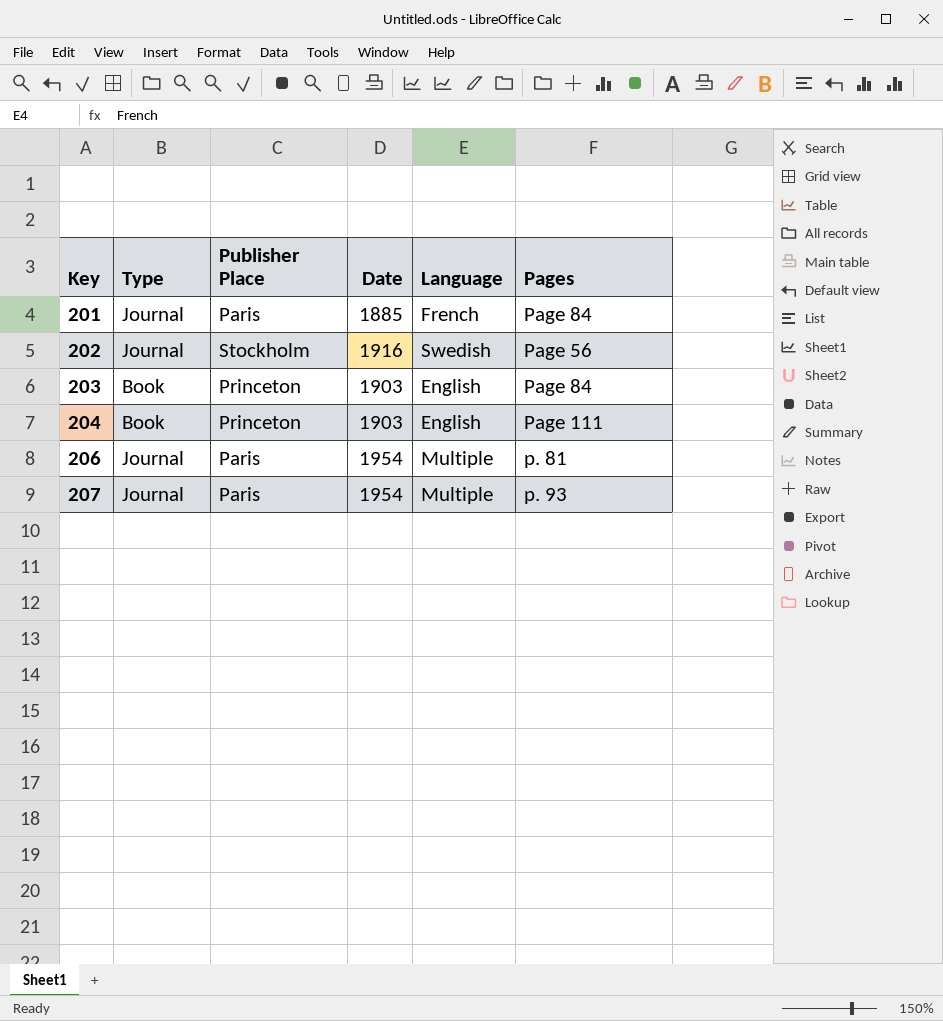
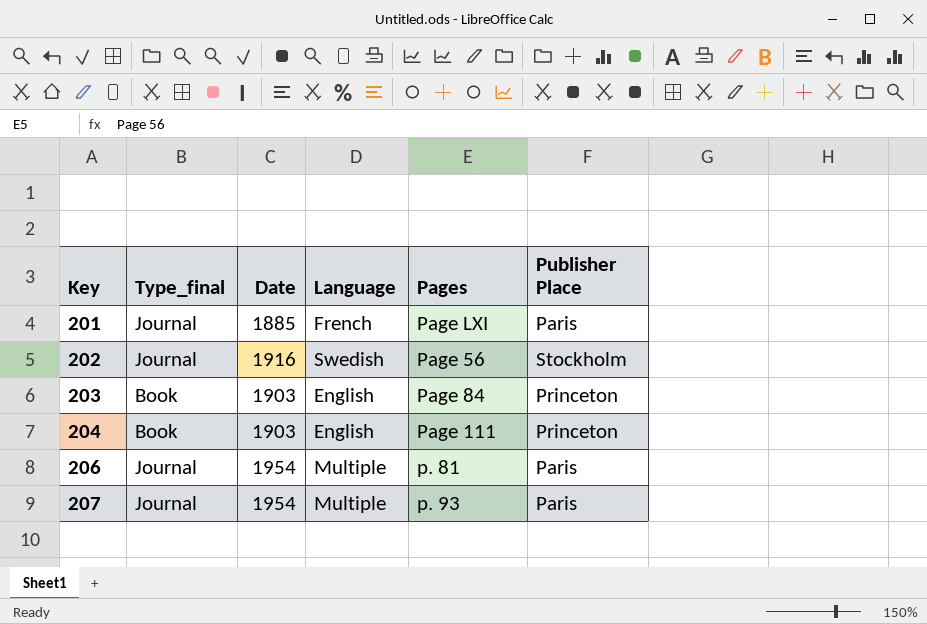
column name: Type -> Type_final
column Publisher Place | position: 3 -> 6
201 | Pages: Page 84 -> Page LXI

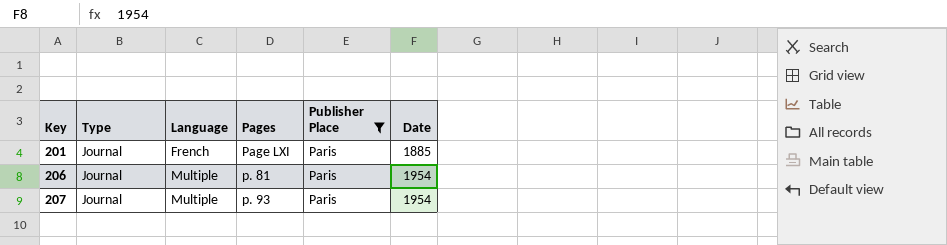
filter: none -> Publisher Place = Paris
column name: Type_final -> Type
column Date | position: 3 -> 6

